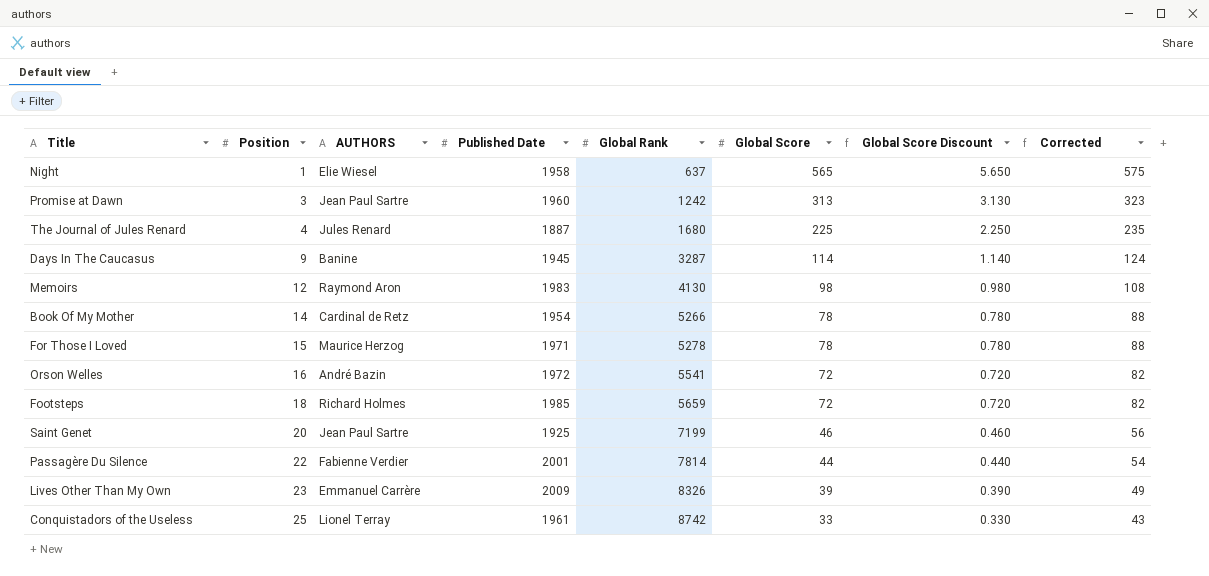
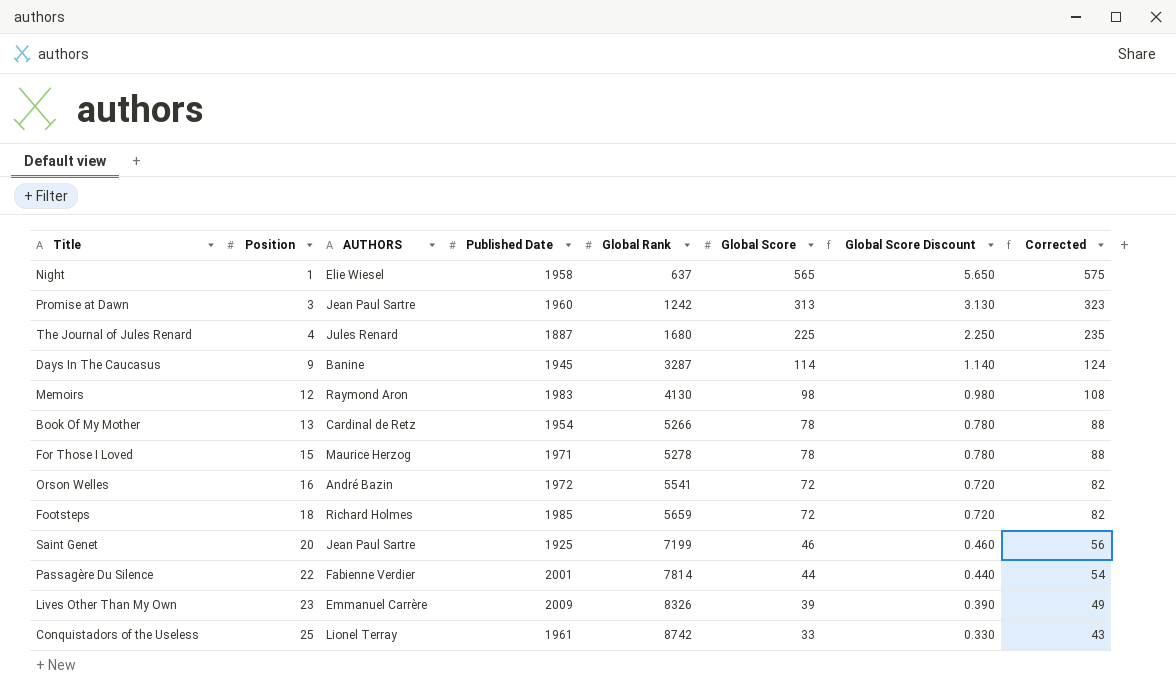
Book Of My Mother | Position: 14 -> 13

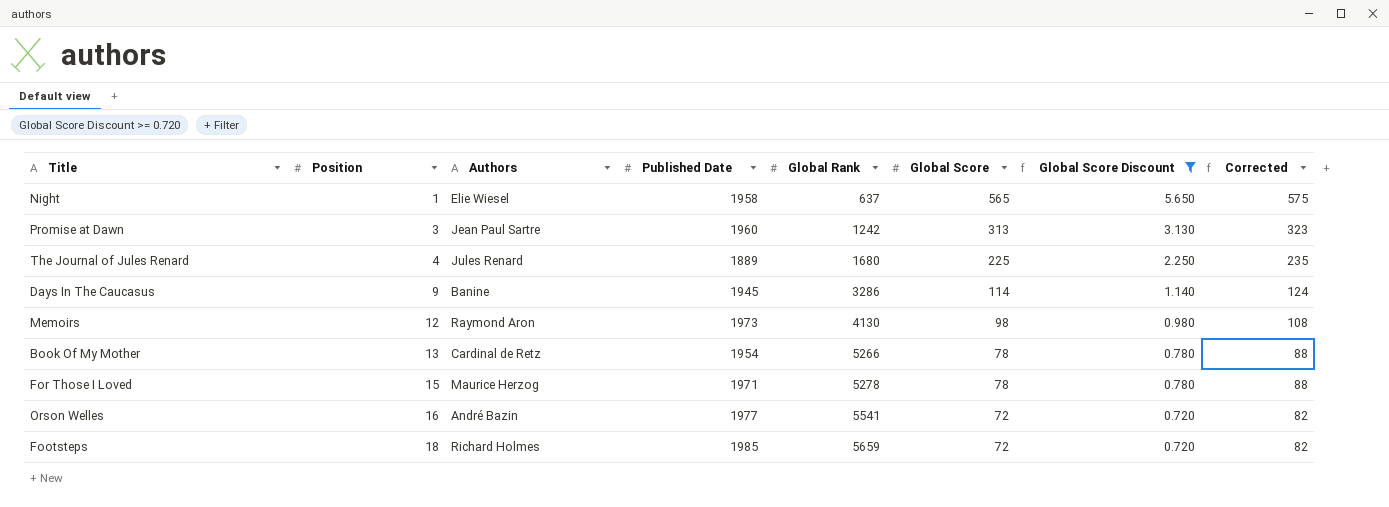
filter: none -> Global Score Discount >= 0.720
column name: AUTHORS -> Authors
The Journal of Jules Renard | Published Date: 1887 -> 1889
Days In The Caucasus | Global Rank: 3287 -> 3286
Memoirs | Published Date: 1983 -> 1973
Orson Welles | Published Date: 1972 -> 1977

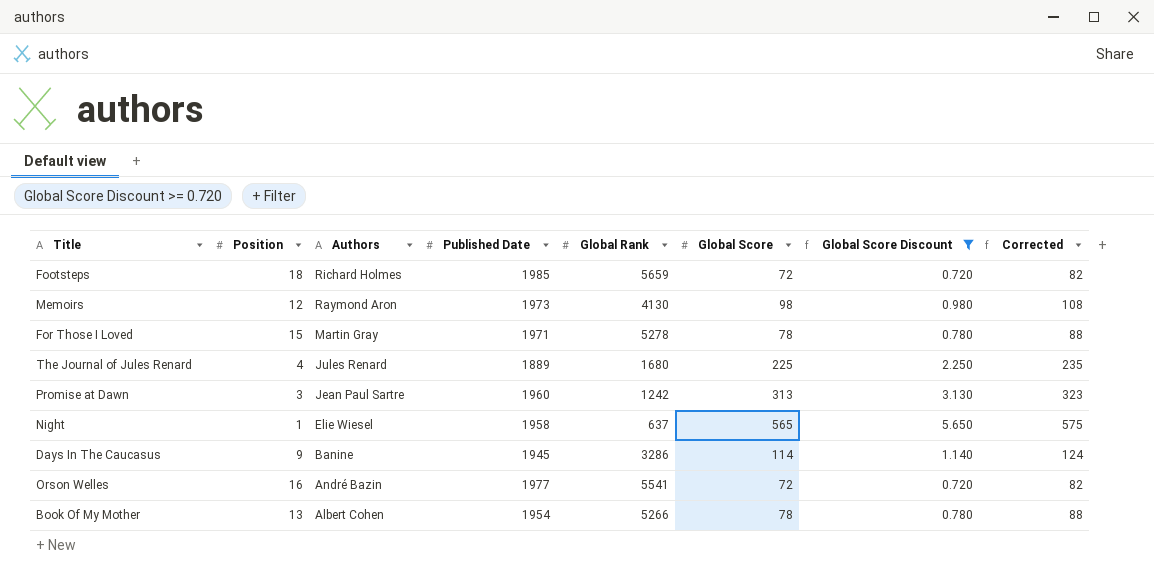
row order: Position ascending -> Authors descending
For Those I Loved | Authors: Maurice Herzog -> Martin Gray
Book Of My Mother | Authors: Cardinal de Retz -> Albert Cohen

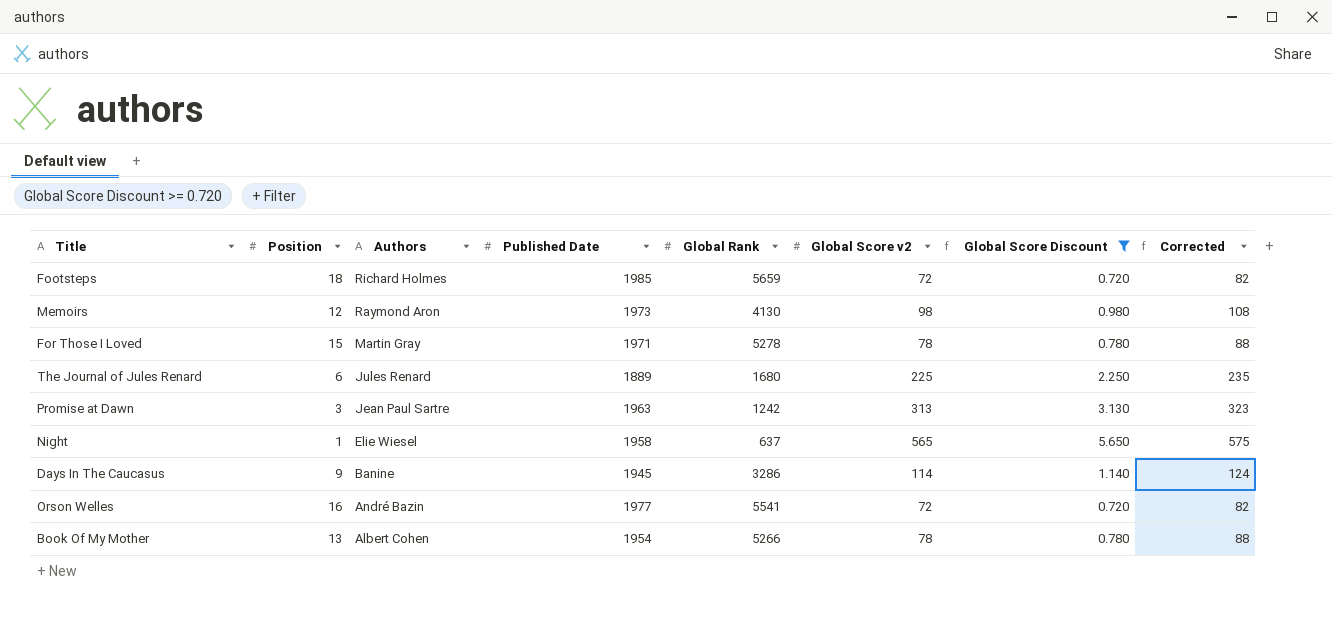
column name: Global Score -> Global Score v2
The Journal of Jules Renard | Position: 4 -> 6
Promise at Dawn | Published Date: 1960 -> 1963

